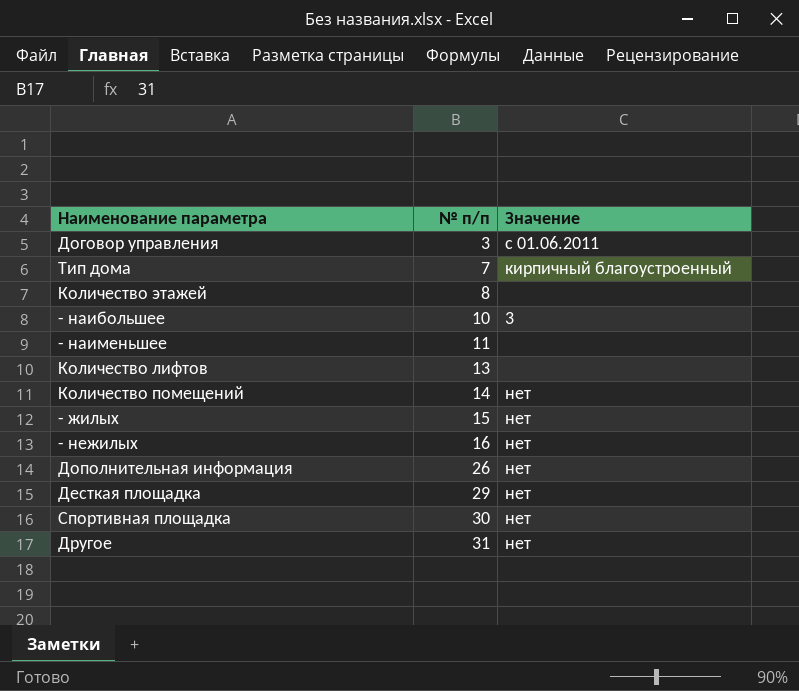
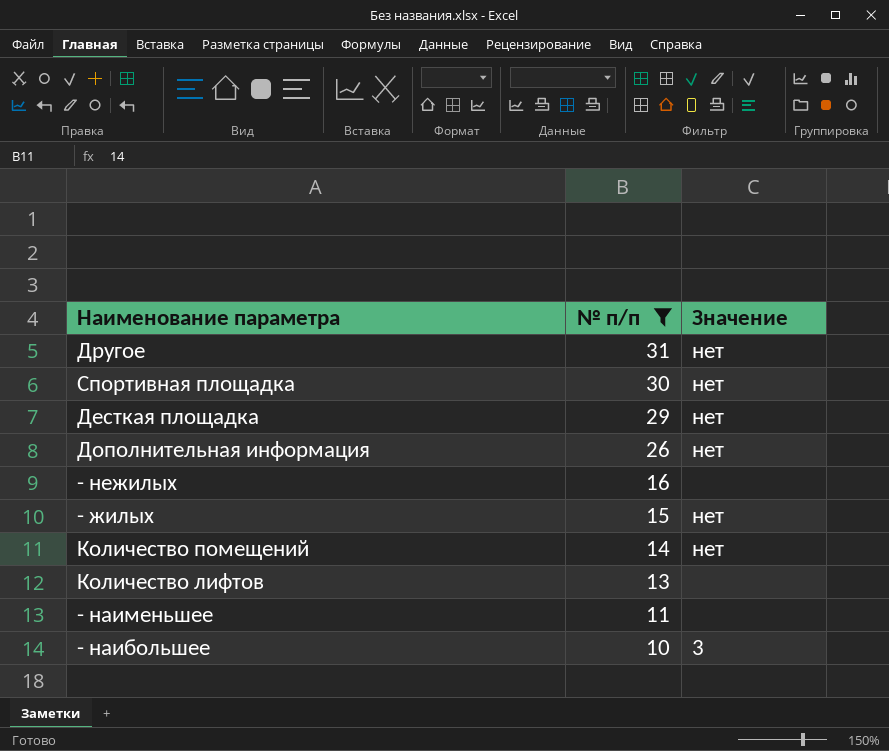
filter: none -> № п/п >= 10
row order: № п/п ascending -> № п/п descending
- нежилых | Значение: нет -> none

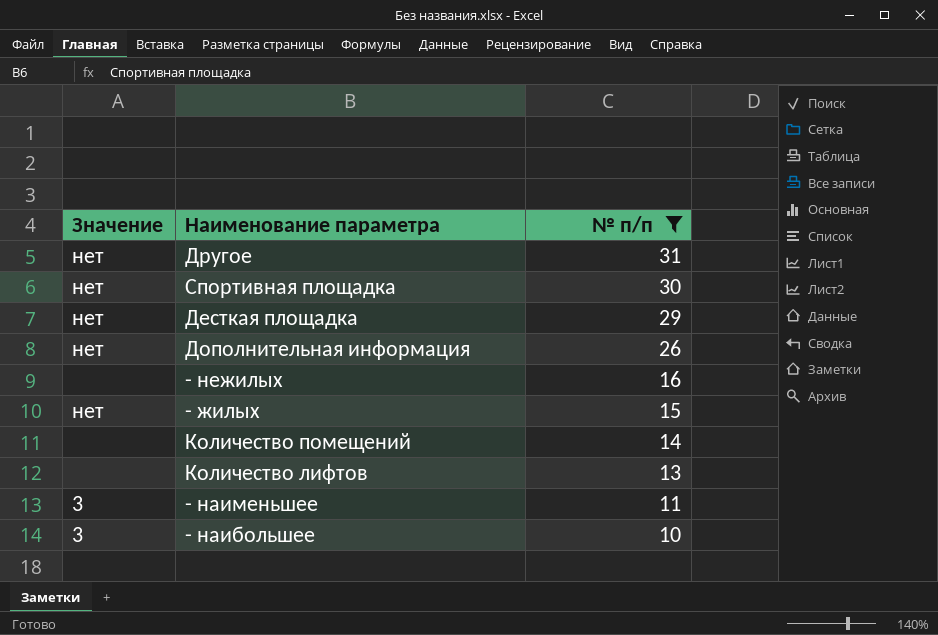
column Значение | position: 3 -> 1
Количество помещений | Значение: нет -> none
- наименьшее | Значение: none -> 3

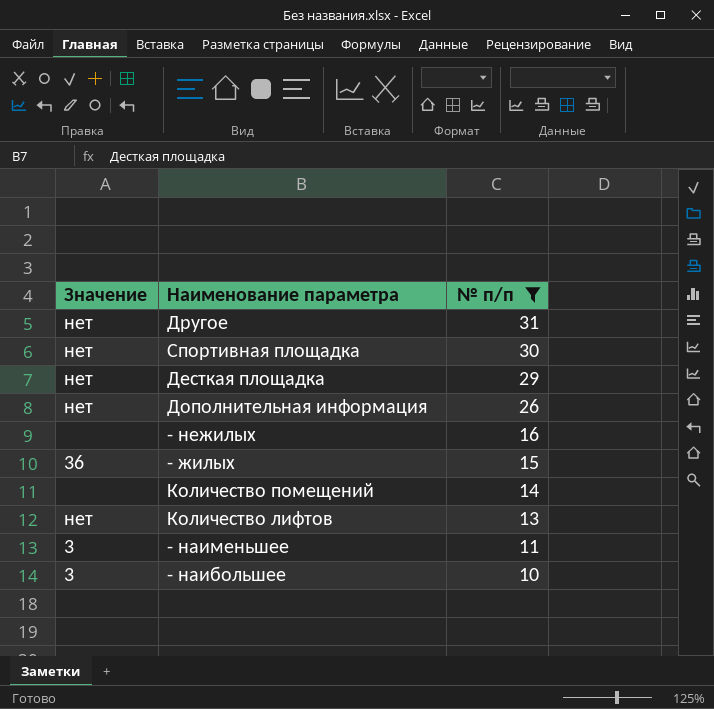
- жилых | Значение: нет -> 36
Количество лифтов | Значение: none -> нет

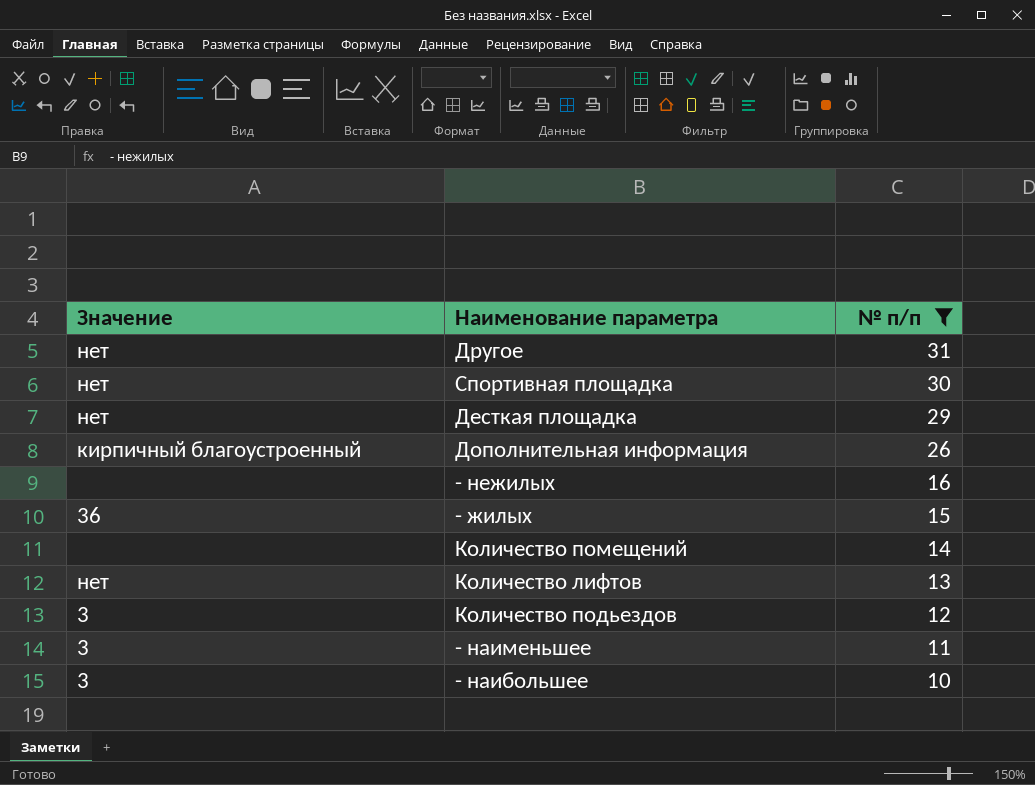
Дополнительная информация | Значение: нет -> кирпичный благоустроенный
row Количество подьездов: none -> 3 | 12

